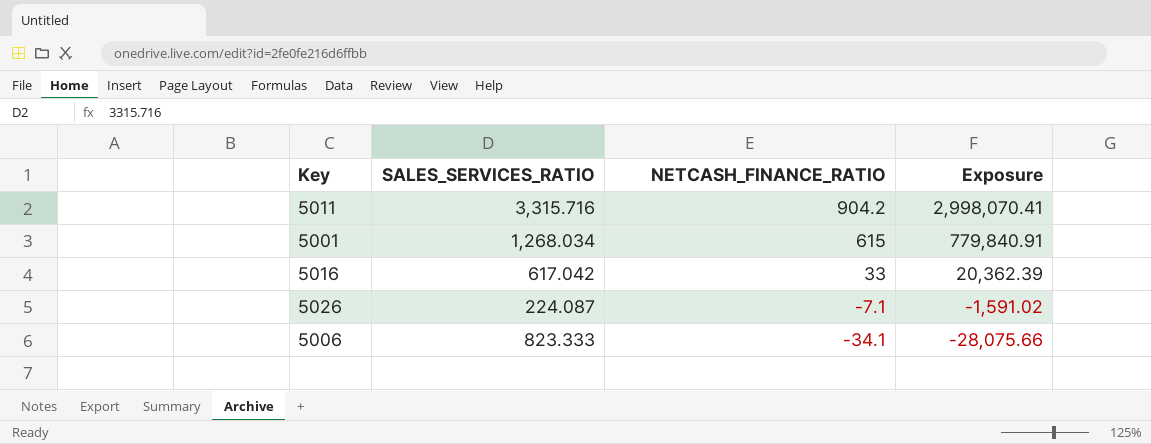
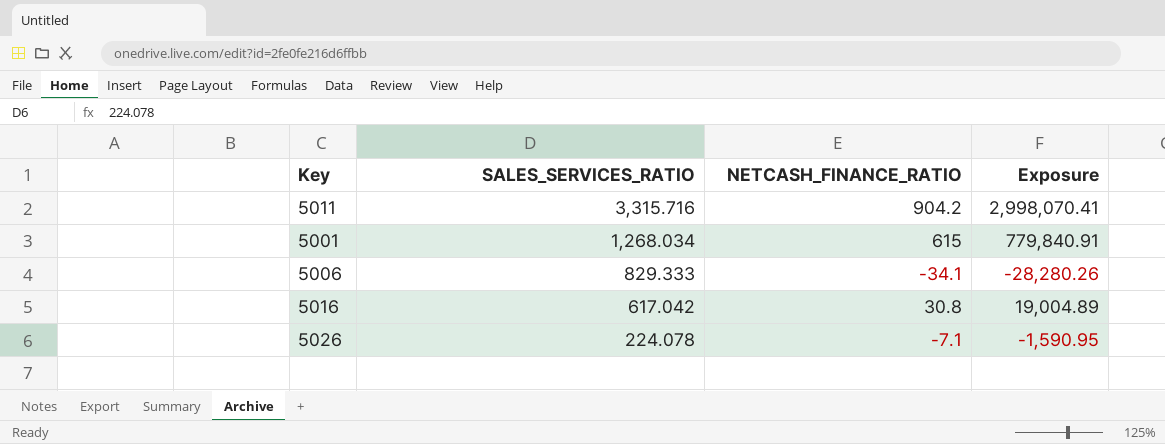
row order: NETCASH_FINANCE_RATIO descending -> SALES_SERVICES_RATIO descending
5006 | SALES_SERVICES_RATIO: 823.333 -> 829.333
5006 | Exposure: -28,075.66 -> -28,280.26
5016 | NETCASH_FINANCE_RATIO: 33 -> 30.8
5016 | Exposure: 20,362.39 -> 19,004.89
5026 | SALES_SERVICES_RATIO: 224.087 -> 224.078
5026 | Exposure: -1,591.02 -> -1,590.95

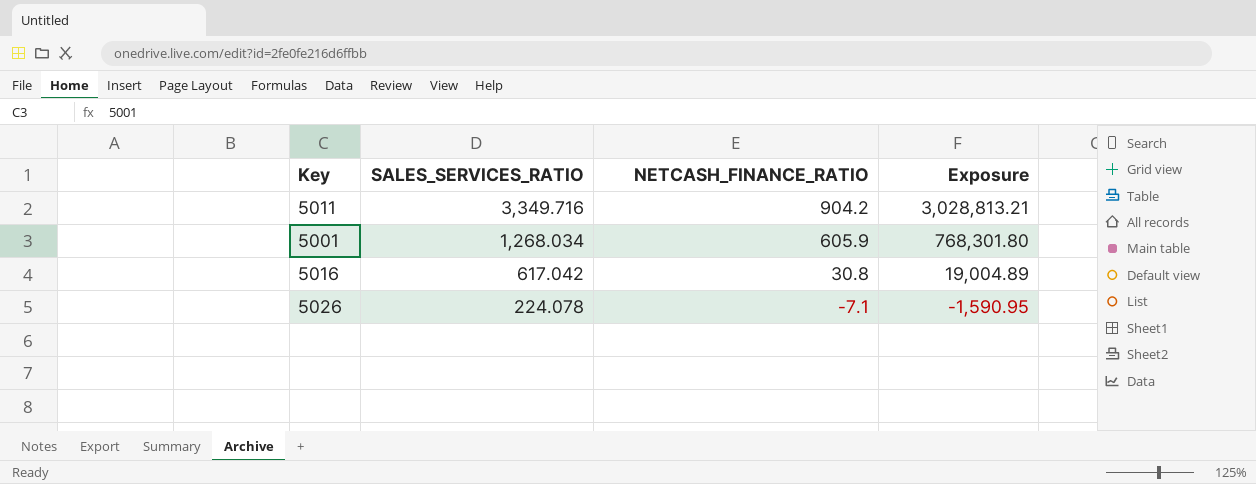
row 5006: 829.333 | -34.1 | -28,280.26 -> none
5011 | SALES_SERVICES_RATIO: 3,315.716 -> 3,349.716
5011 | Exposure: 2,998,070.41 -> 3,028,813.21
5001 | NETCASH_FINANCE_RATIO: 615 -> 605.9
5001 | Exposure: 779,840.91 -> 768,301.80

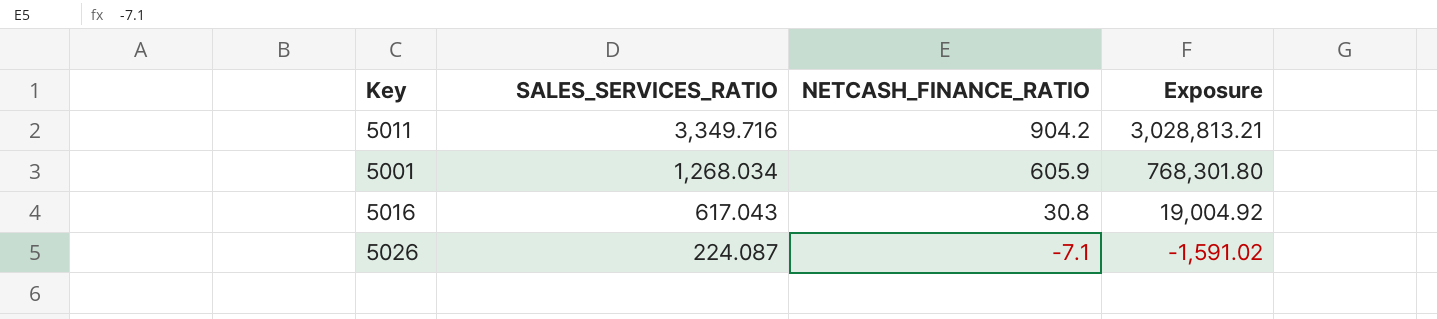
5016 | SALES_SERVICES_RATIO: 617.042 -> 617.043
5016 | Exposure: 19,004.89 -> 19,004.92
5026 | SALES_SERVICES_RATIO: 224.078 -> 224.087
5026 | Exposure: -1,590.95 -> -1,591.02

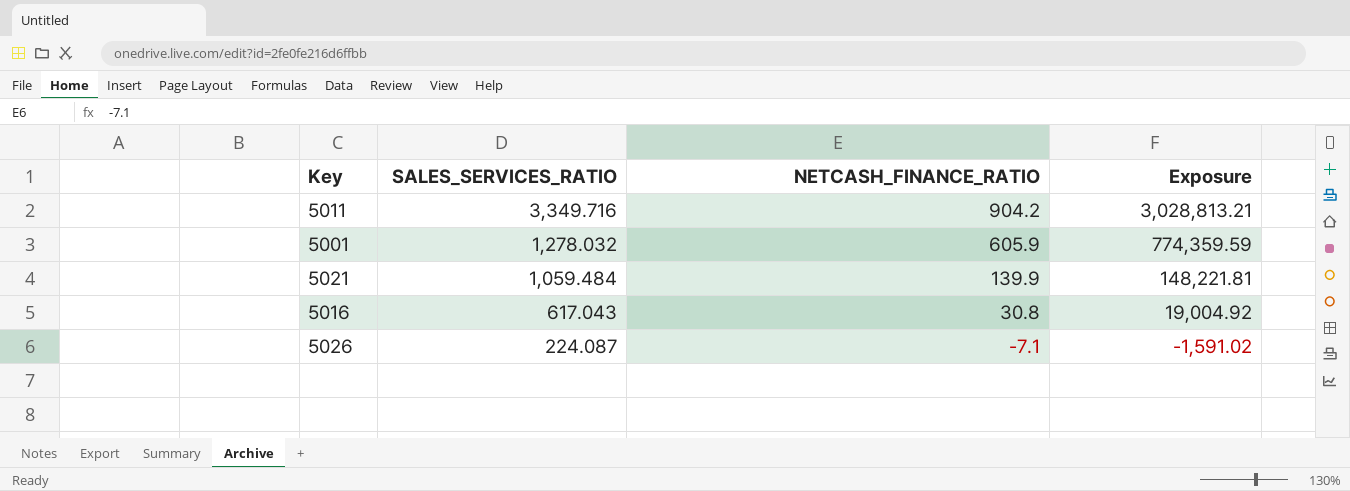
5001 | SALES_SERVICES_RATIO: 1,268.034 -> 1,278.032
5001 | Exposure: 768,301.80 -> 774,359.59
row 5021: none -> 1,059.484 | 139.9 | 148,221.81

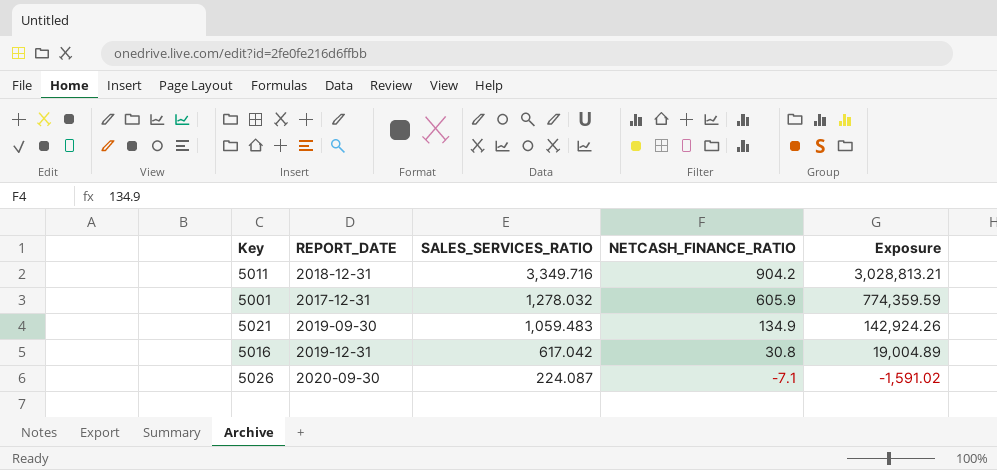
column REPORT_DATE | position: none -> 2
5021 | SALES_SERVICES_RATIO: 1,059.484 -> 1,059.483
5021 | NETCASH_FINANCE_RATIO: 139.9 -> 134.9
5021 | Exposure: 148,221.81 -> 142,924.26
5016 | SALES_SERVICES_RATIO: 617.043 -> 617.042
5016 | Exposure: 19,004.92 -> 19,004.89

